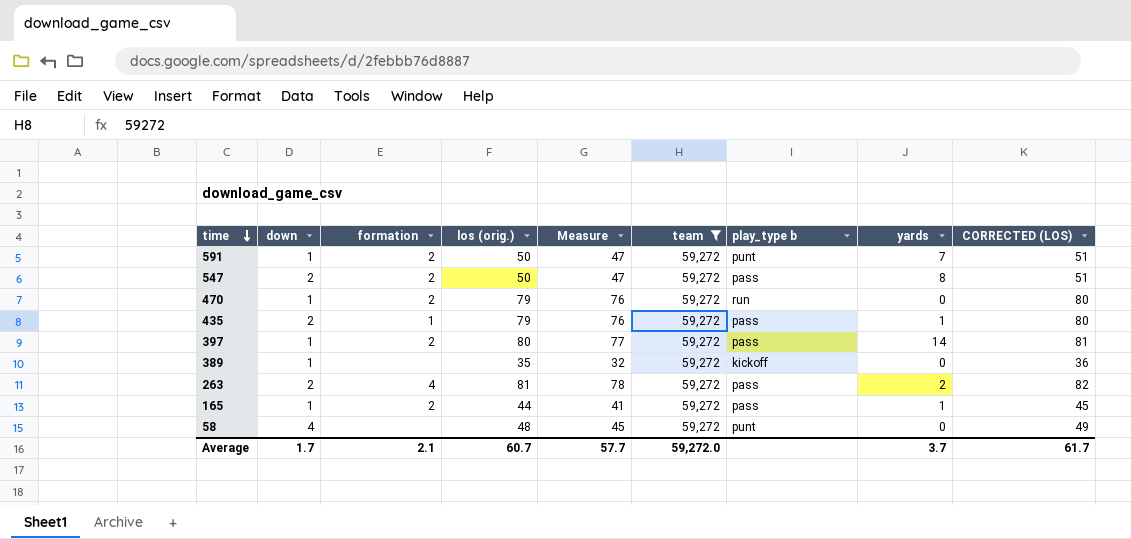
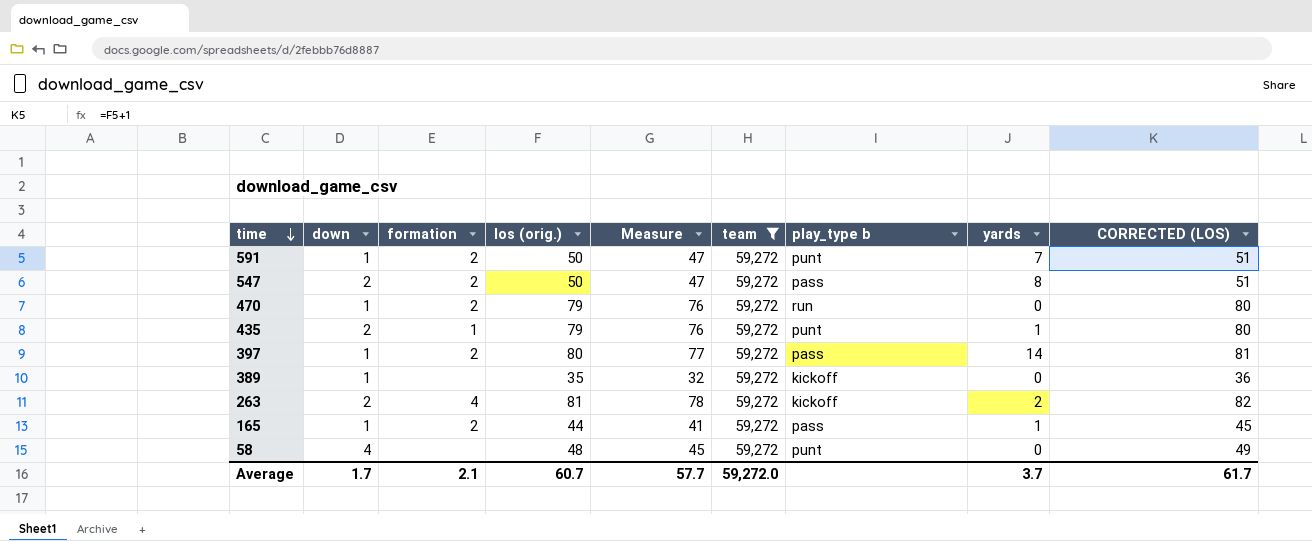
435 | play_type b: pass -> punt
263 | play_type b: pass -> kickoff

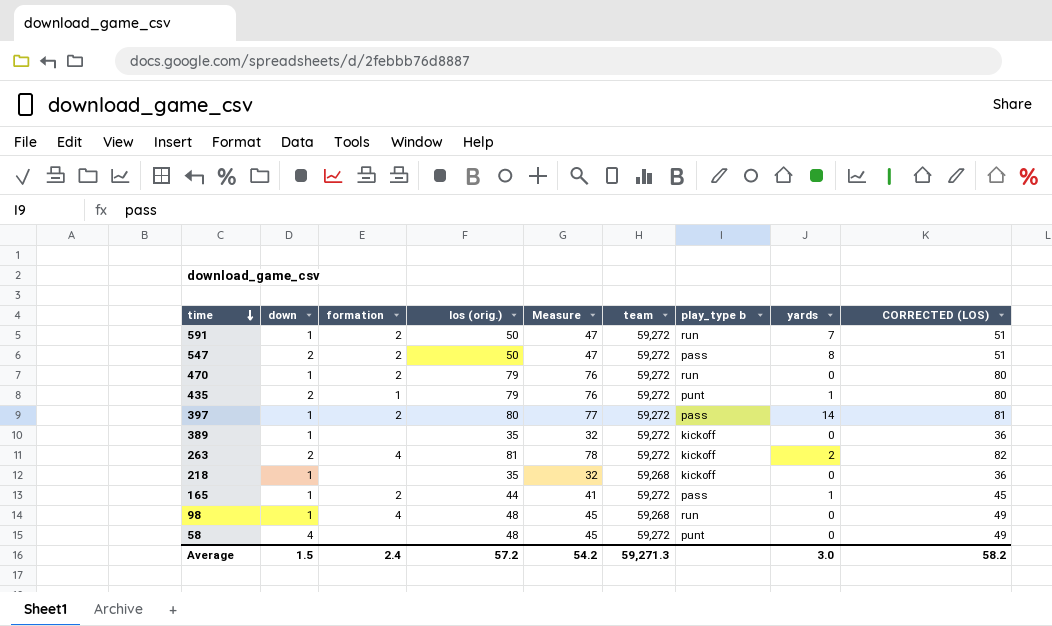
filter: team = 59,272 -> none
591 | play_type b: punt -> run
Average | down: 1.7 -> 1.5
Average | formation: 2.1 -> 2.4
Average | los (orig.): 60.7 -> 57.2
Average | Measure: 57.7 -> 54.2
Average | team: 59,272.0 -> 59,271.3
Average | yards: 3.7 -> 3.0
Average | CORRECTED (LOS): 61.7 -> 58.2

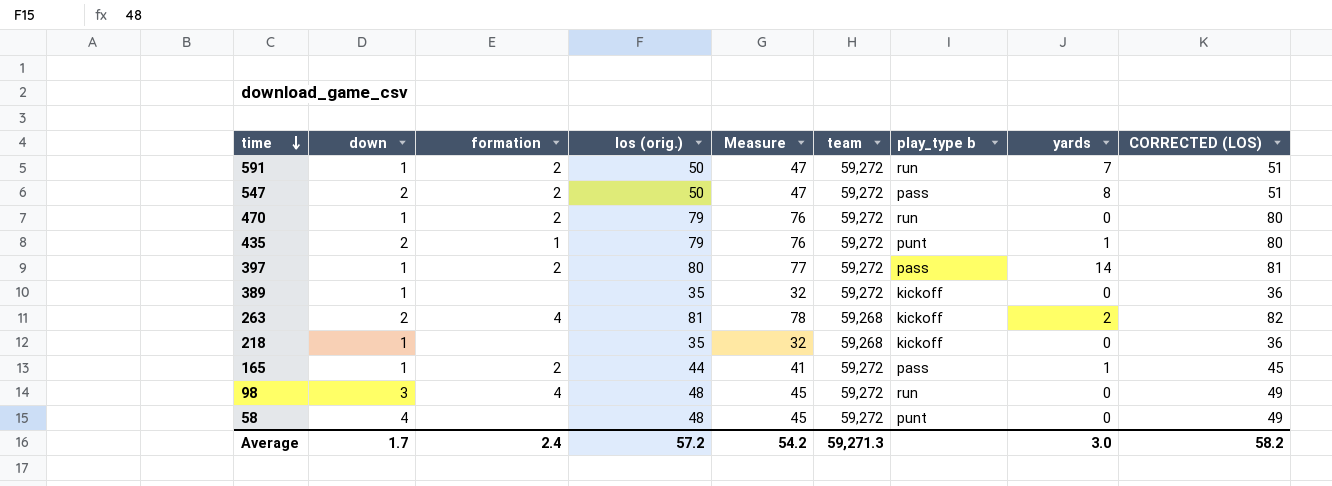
263 | team: 59,272 -> 59,268
98 | down: 1 -> 3
98 | team: 59,268 -> 59,272
Average | down: 1.5 -> 1.7

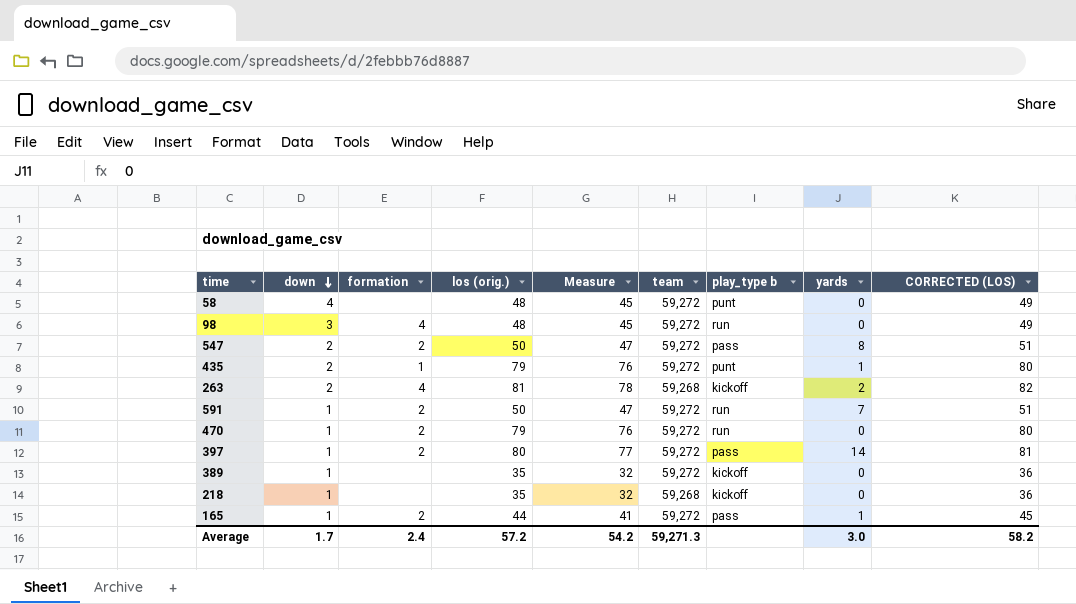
row order: time descending -> down descending

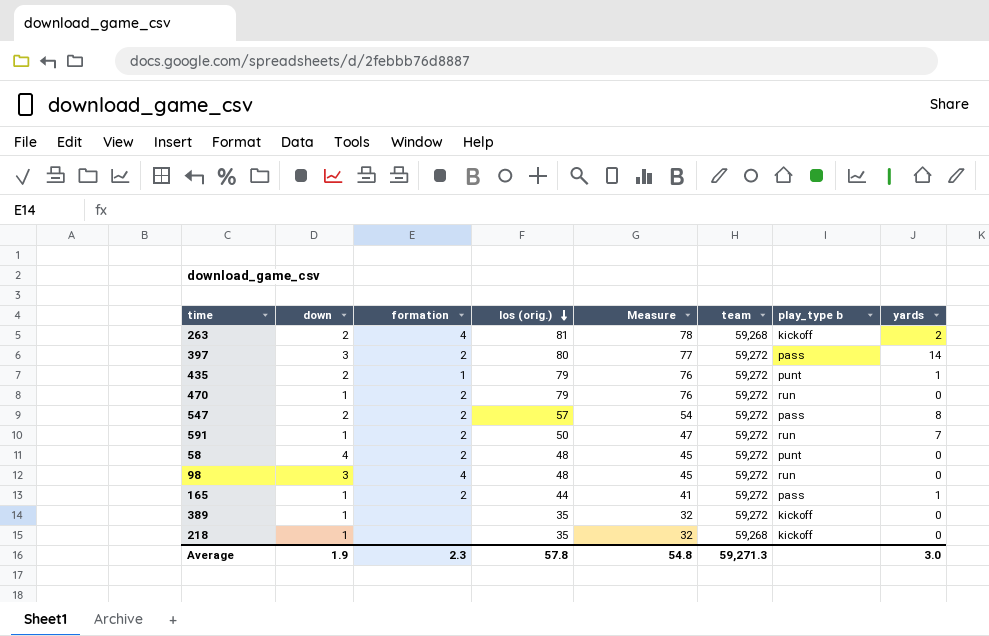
row order: down descending -> los (orig.) descending
column CORRECTED (LOS) | formula: [los (orig.)] + 1 -> none
397 | down: 1 -> 3
547 | los (orig.): 50 -> 57
547 | Measure: 47 -> 54
58 | formation: none -> 2
Average | down: 1.7 -> 1.9
Average | formation: 2.4 -> 2.3
Average | los (orig.): 57.2 -> 57.8
Average | Measure: 54.2 -> 54.8

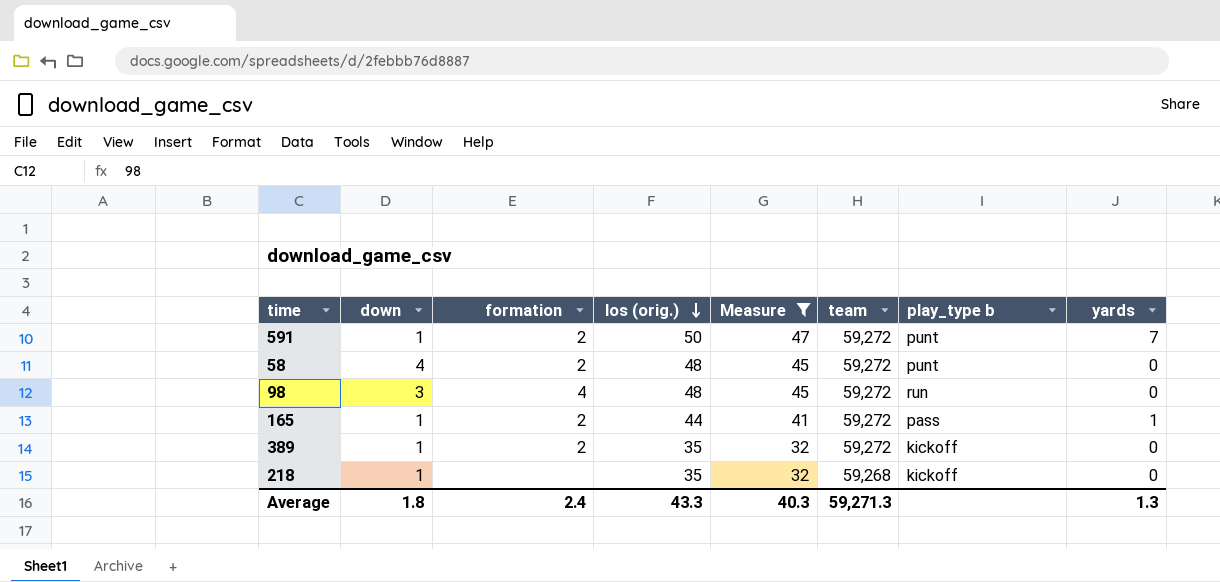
filter: none -> Measure <= 47
591 | play_type b: run -> punt
389 | formation: none -> 2
Average | down: 1.9 -> 1.8
Average | formation: 2.3 -> 2.4
Average | los (orig.): 57.8 -> 43.3
Average | Measure: 54.8 -> 40.3
Average | yards: 3.0 -> 1.3

